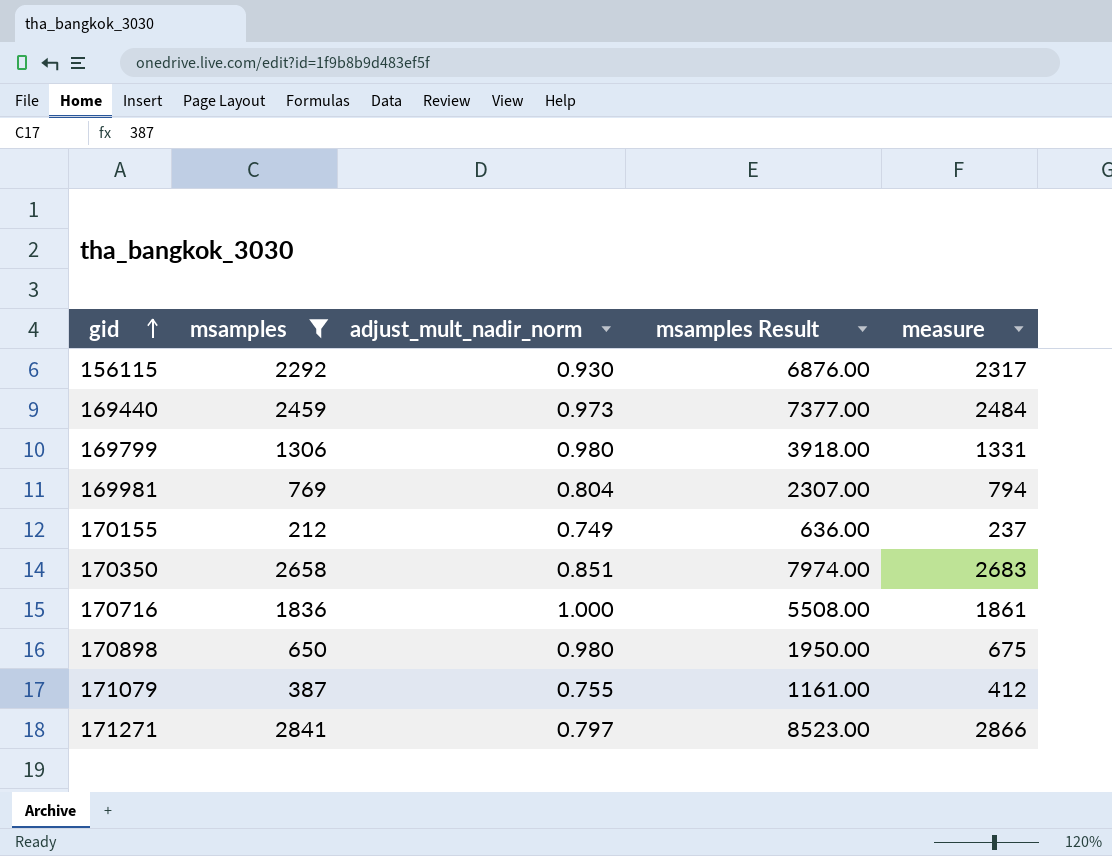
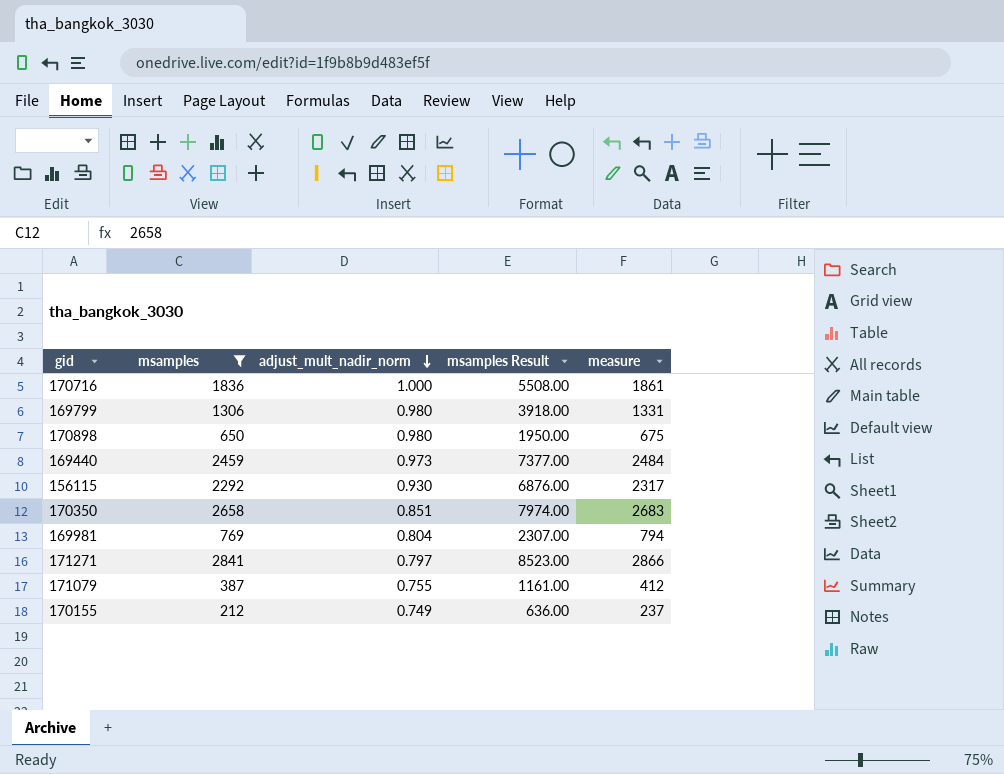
row order: gid ascending -> adjust_mult_nadir_norm descending

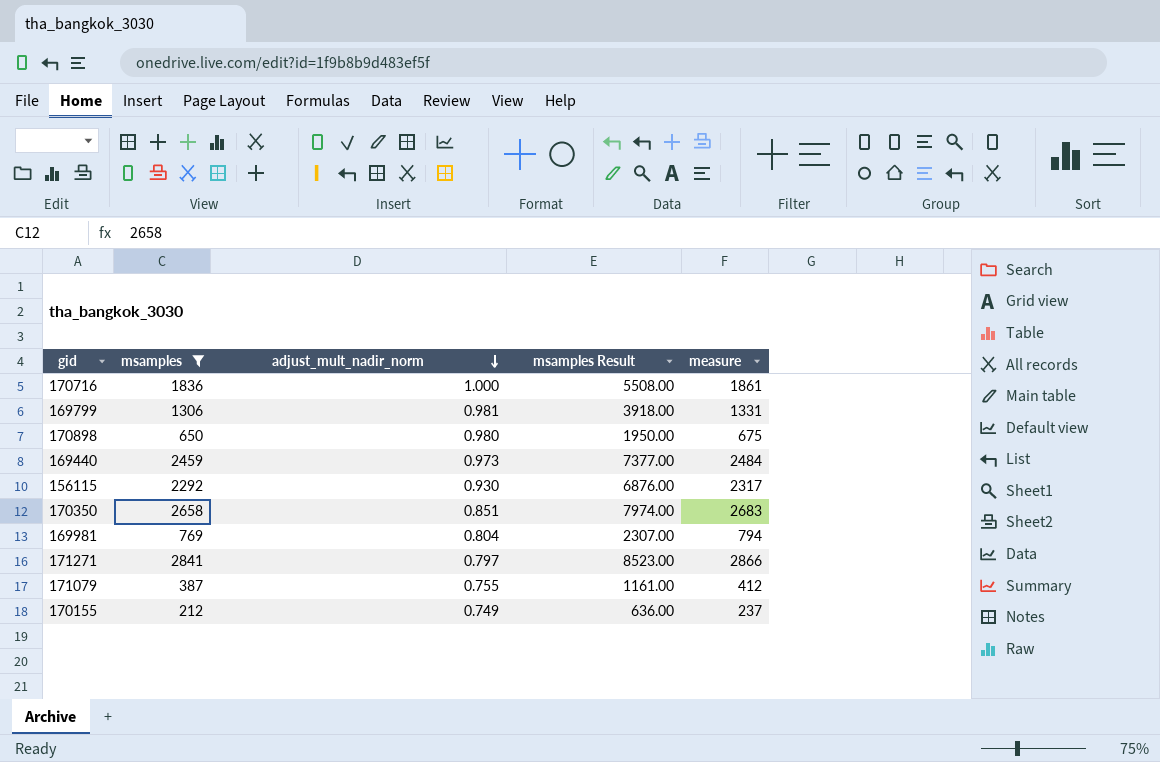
169799 | adjust_mult_nadir_norm: 0.980 -> 0.981

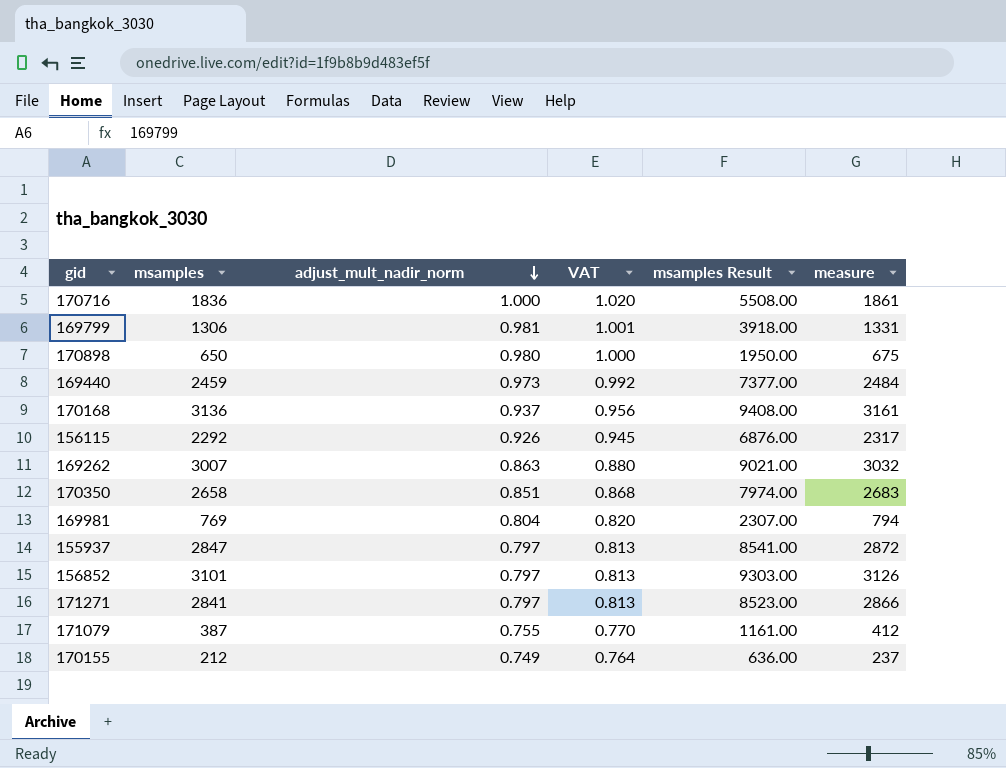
filter: msamples <= 2841 -> none
column VAT | formula: none -> [adjust_mult_nadir_norm] * 1.02
156115 | adjust_mult_nadir_norm: 0.930 -> 0.926

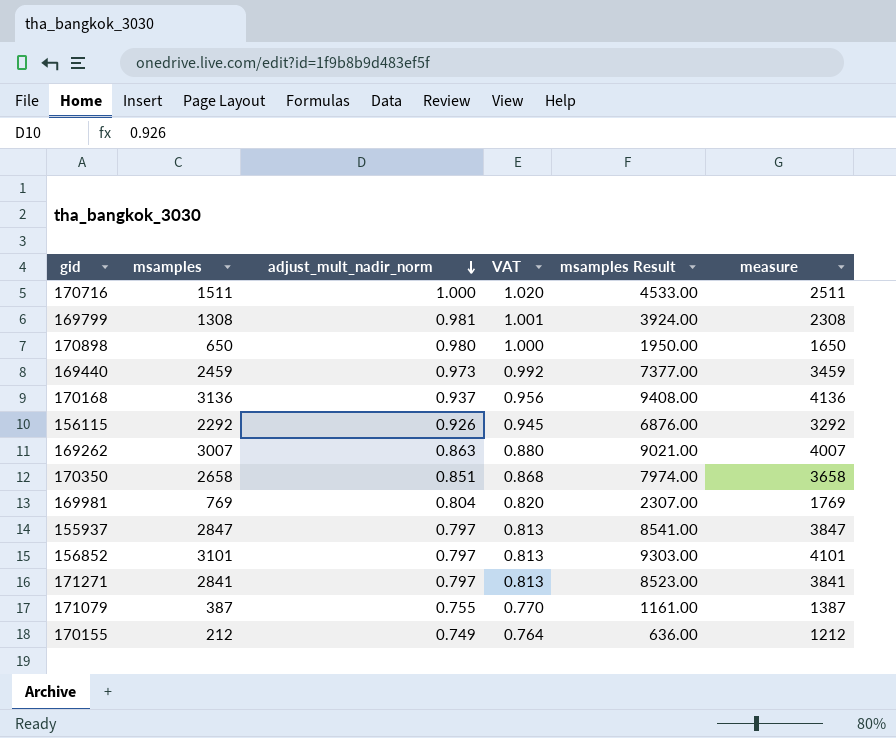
column measure | formula: [msamples] + 25 -> [msamples] + 1000
170716 | msamples: 1836 -> 1511
170716 | msamples Result: 5508.00 -> 4533.00
169799 | msamples: 1306 -> 1308
169799 | msamples Result: 3918.00 -> 3924.00

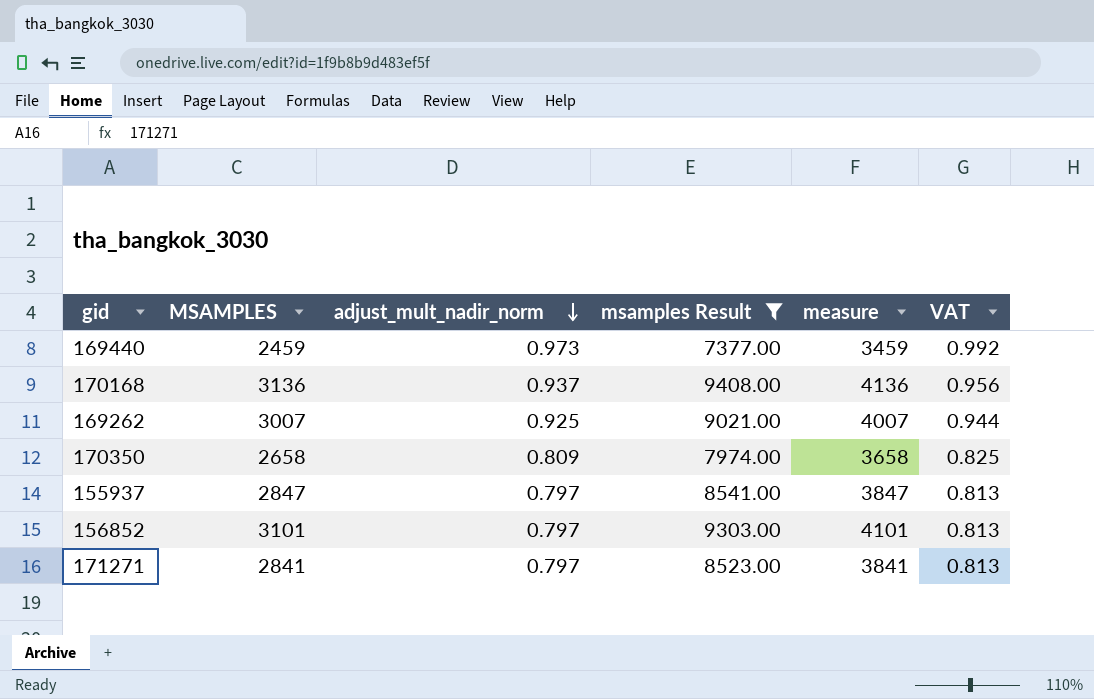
filter: none -> msamples Result >= 7377.00
column name: msamples -> MSAMPLES
column VAT | position: 4 -> 6
169262 | adjust_mult_nadir_norm: 0.863 -> 0.925
169262 | VAT: 0.880 -> 0.944
170350 | adjust_mult_nadir_norm: 0.851 -> 0.809
170350 | VAT: 0.868 -> 0.825

